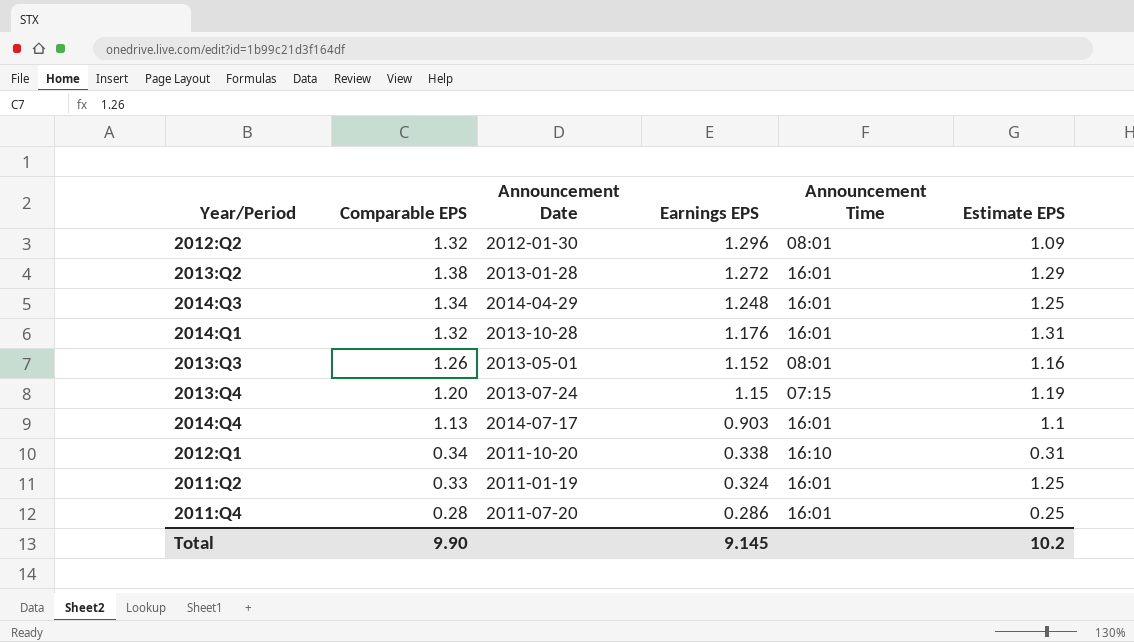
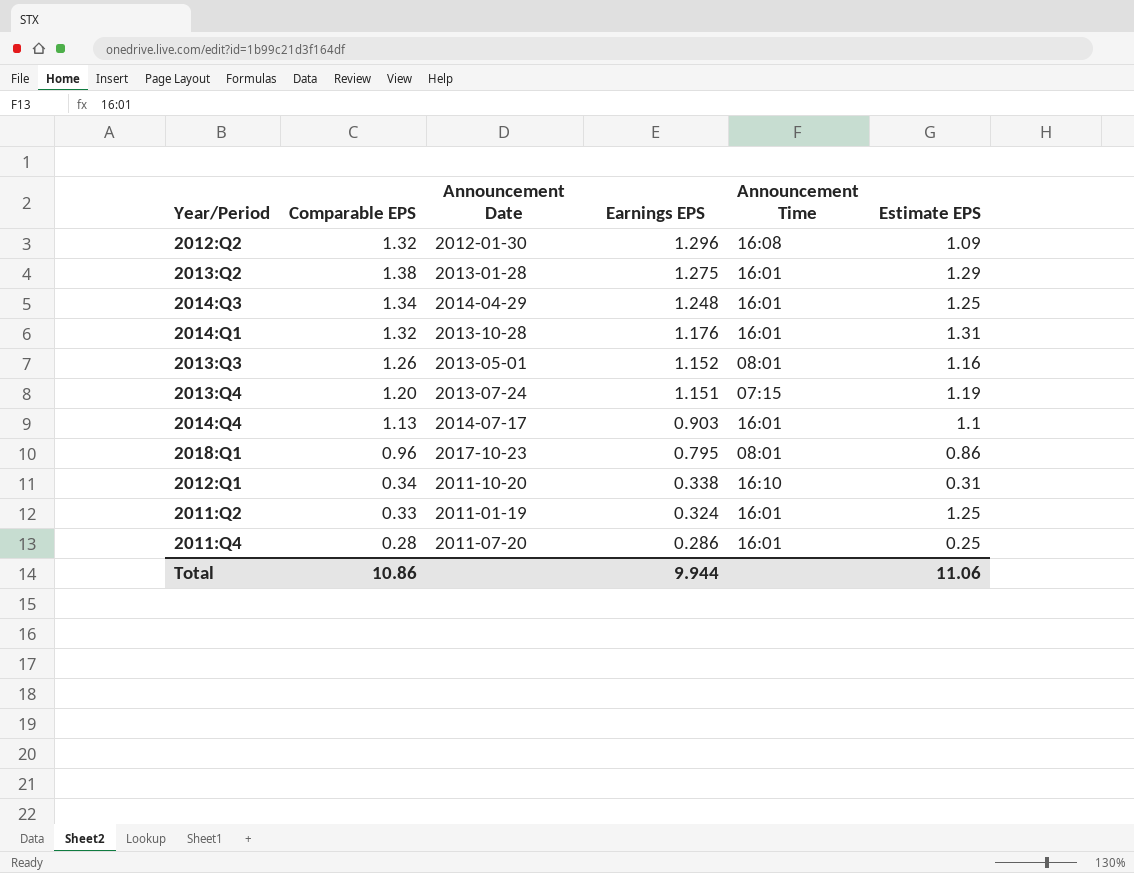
2012:Q2 | Announcement Time: 08:01 -> 16:08
2013:Q2 | Earnings EPS: 1.272 -> 1.275
2013:Q4 | Earnings EPS: 1.15 -> 1.151
row 2018:Q1: none -> 0.96 | 2017-10-23 | 0.795 | 08:01 | 0.86
Total | Comparable EPS: 9.90 -> 10.86
Total | Earnings EPS: 9.145 -> 9.944
Total | Estimate EPS: 10.2 -> 11.06

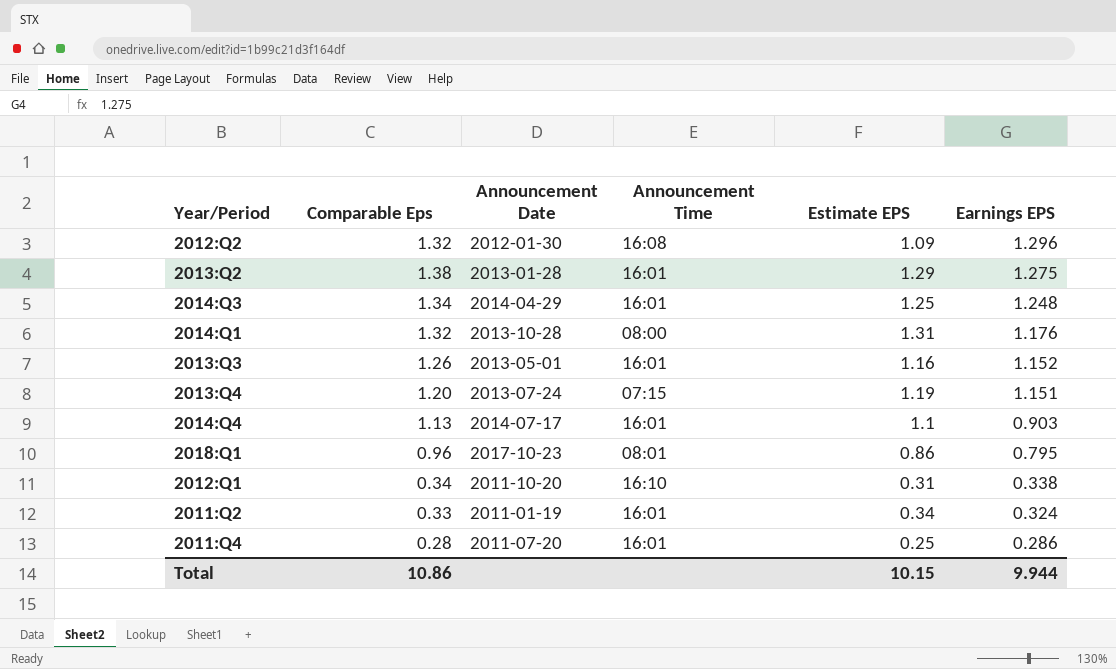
column name: Comparable EPS -> Comparable Eps
column Earnings EPS | position: 4 -> 6
2014:Q1 | Announcement Time: 16:01 -> 08:00
2013:Q3 | Announcement Time: 08:01 -> 16:01
2011:Q2 | Estimate EPS: 1.25 -> 0.34
Total | Estimate EPS: 11.06 -> 10.15

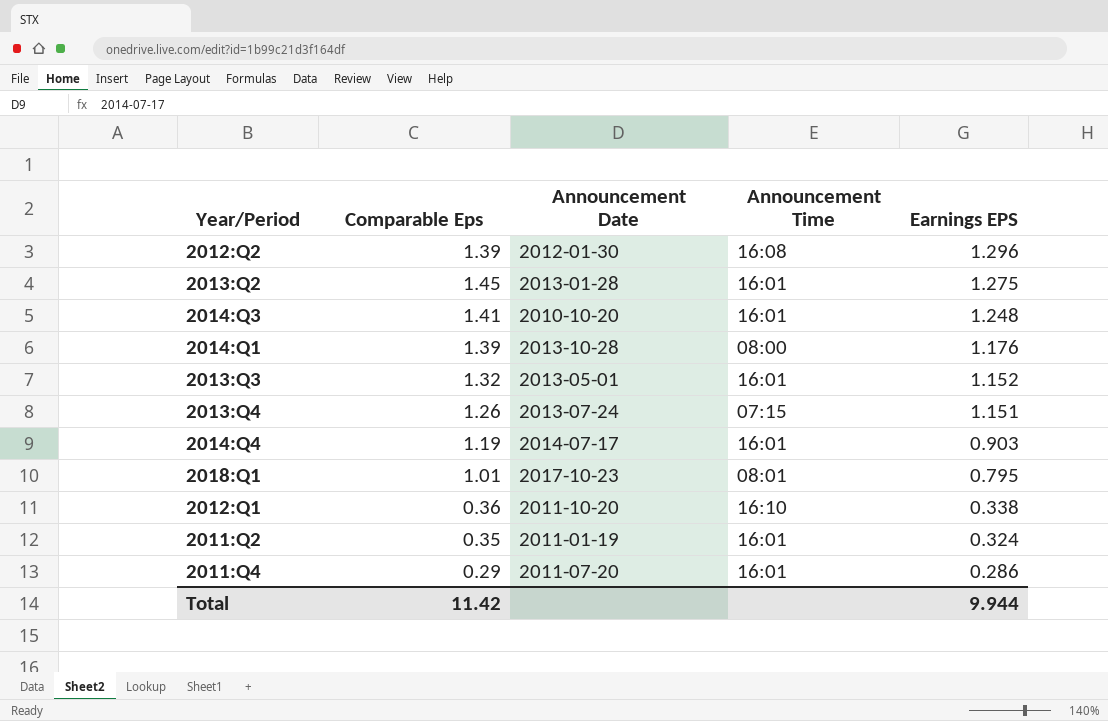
column Estimate EPS | position: 5 -> none
2012:Q2 | Comparable Eps: 1.32 -> 1.39
2013:Q2 | Comparable Eps: 1.38 -> 1.45
2014:Q3 | Comparable Eps: 1.34 -> 1.41
2014:Q3 | Announcement Date: 2014-04-29 -> 2010-10-20
2014:Q1 | Comparable Eps: 1.32 -> 1.39
2013:Q3 | Comparable Eps: 1.26 -> 1.32
2013:Q4 | Comparable Eps: 1.20 -> 1.26
2014:Q4 | Comparable Eps: 1.13 -> 1.19
2018:Q1 | Comparable Eps: 0.96 -> 1.01
2012:Q1 | Comparable Eps: 0.34 -> 0.36
2011:Q2 | Comparable Eps: 0.33 -> 0.35
2011:Q4 | Comparable Eps: 0.28 -> 0.29
Total | Comparable Eps: 10.86 -> 11.42

